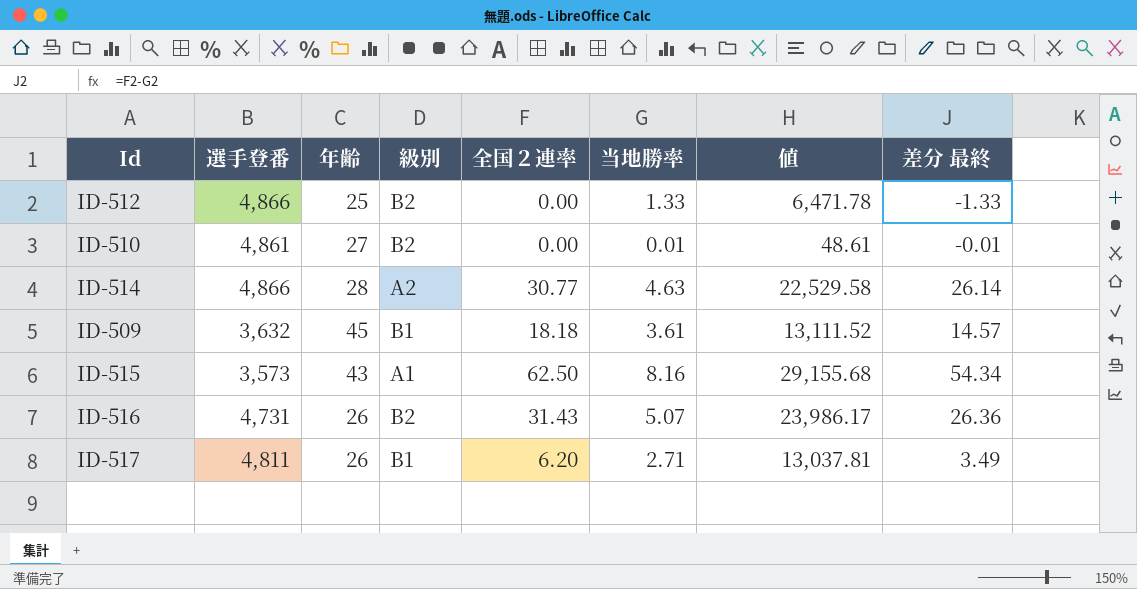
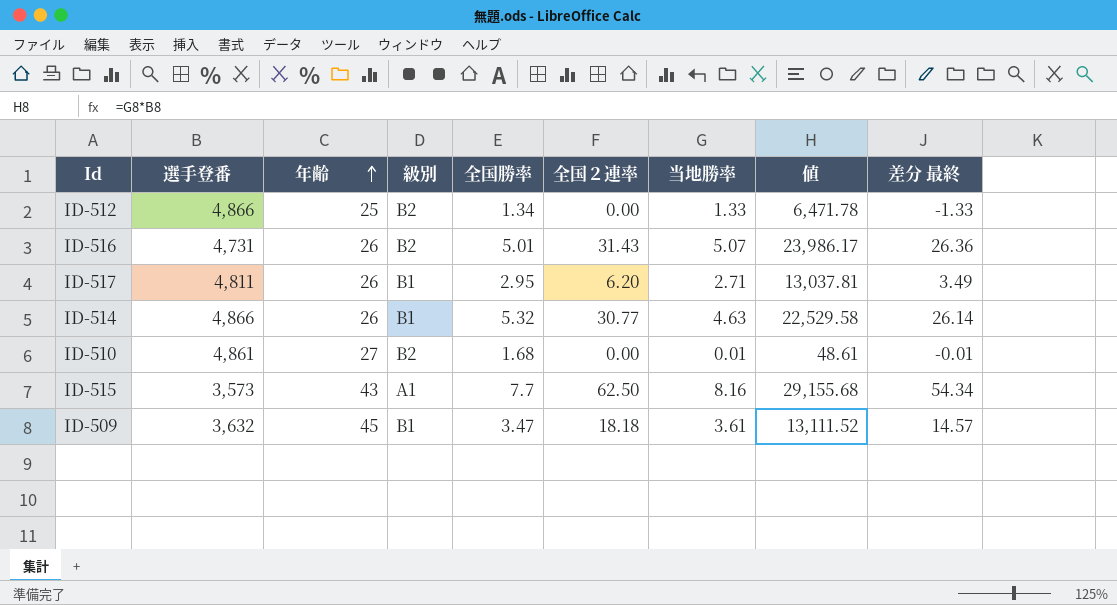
row order: none -> 年齢 ascending
column 全国勝率 | position: none -> 5
ID-514 | 年齢: 28 -> 26
ID-514 | 級別: A2 -> B1

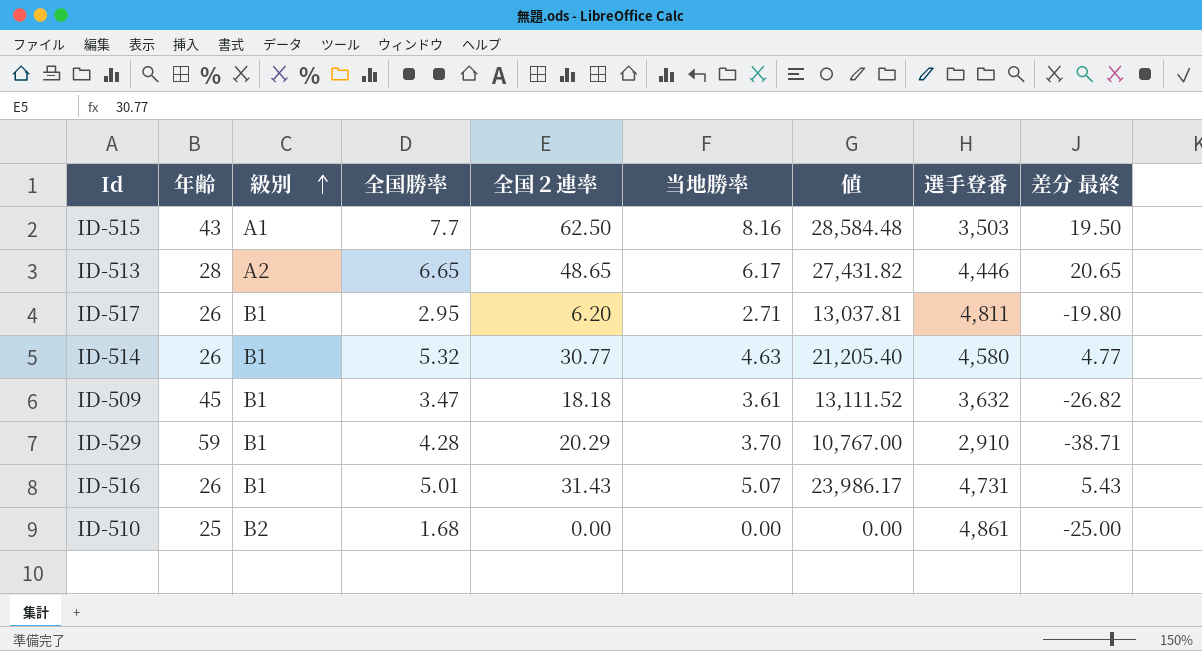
row order: 年齢 ascending -> 級別 ascending
column 選手登番 | position: 2 -> 8
column 差分 最終 | formula: [全国２連率] - [当地勝率] -> [全国２連率] - [年齢]
row ID-512: 4,866 | 25 | B2 | 1.34 | 0.00 | 1.33 | 6,471.78 | -1.33 -> none
ID-515 | 値: 29,155.68 -> 28,584.48
ID-515 | 選手登番: 3,573 -> 3,503
row ID-513: none -> 28 | A2 | 6.65 | 48.65 | 6.17 | 27,431.82 | 4,446 | 20.65
ID-514 | 値: 22,529.58 -> 21,205.40
ID-514 | 選手登番: 4,866 -> 4,580
row ID-529: none -> 59 | B1 | 4.28 | 20.29 | 3.70 | 10,767.00 | 2,910 | -38.71
ID-516 | 級別: B2 -> B1
ID-510 | 年齢: 27 -> 25
ID-510 | 当地勝率: 0.01 -> 0.00
ID-510 | 値: 48.61 -> 0.00

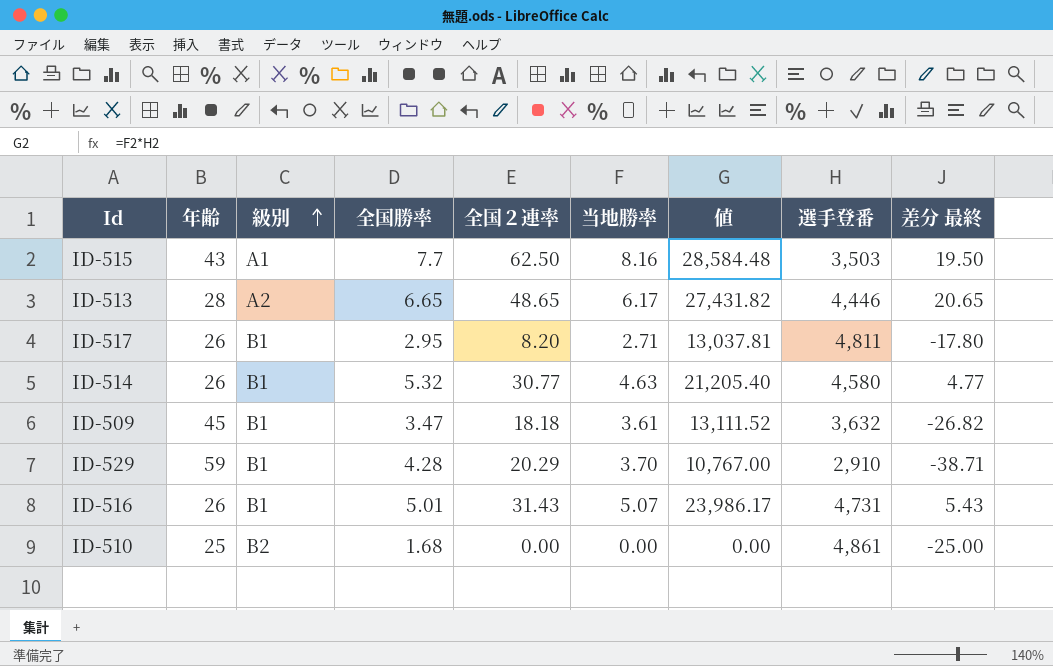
ID-517 | 全国２連率: 6.20 -> 8.20
ID-517 | 差分 最終: -19.80 -> -17.80

